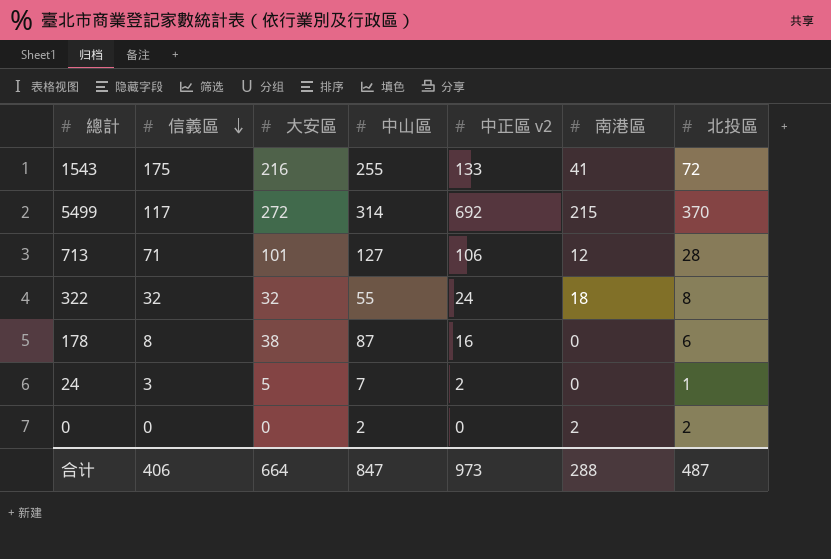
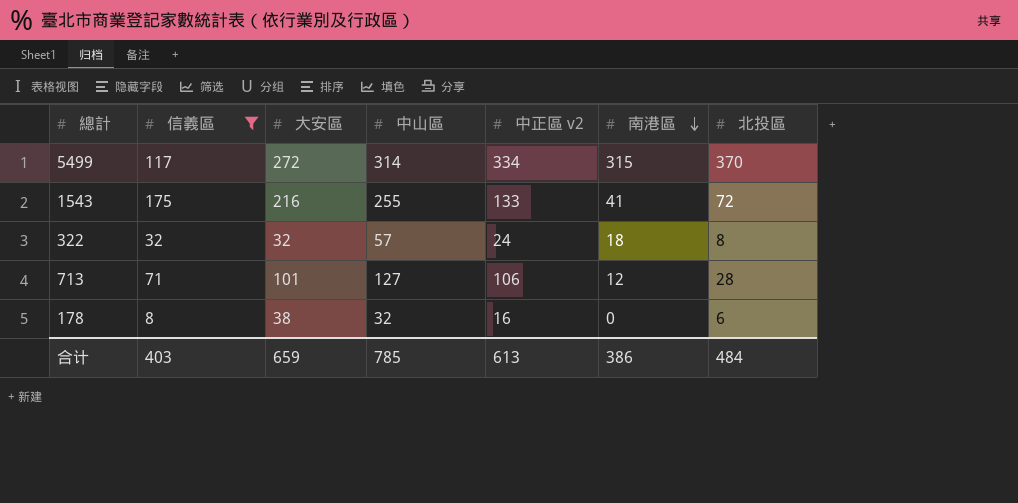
filter: none -> 信義區 >= 8
row order: 信義區 descending -> 南港區 descending
5499 | 中正區 v2: 692 -> 334
5499 | 南港區: 215 -> 315
322 | 中山區: 55 -> 57
178 | 中山區: 87 -> 32
合计 | 信義區: 406 -> 403
合计 | 大安區: 664 -> 659
合计 | 中山區: 847 -> 785
合计 | 中正區 v2: 973 -> 613
合计 | 南港區: 288 -> 386
合计 | 北投區: 487 -> 484

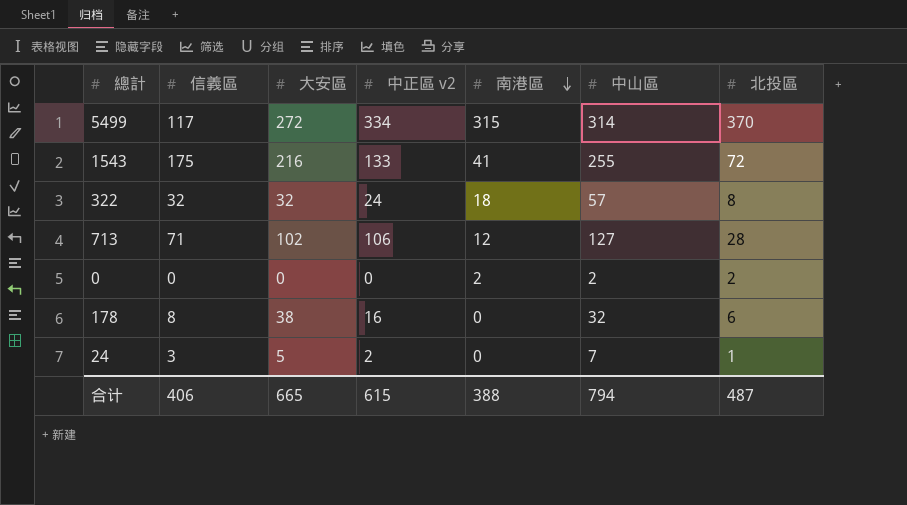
filter: 信義區 >= 8 -> none
column 中山區 | position: 4 -> 6
713 | 大安區: 101 -> 102
合计 | 信義區: 403 -> 406
合计 | 大安區: 659 -> 665
合计 | 中正區 v2: 613 -> 615
合计 | 南港區: 386 -> 388
合计 | 中山區: 785 -> 794
合计 | 北投區: 484 -> 487

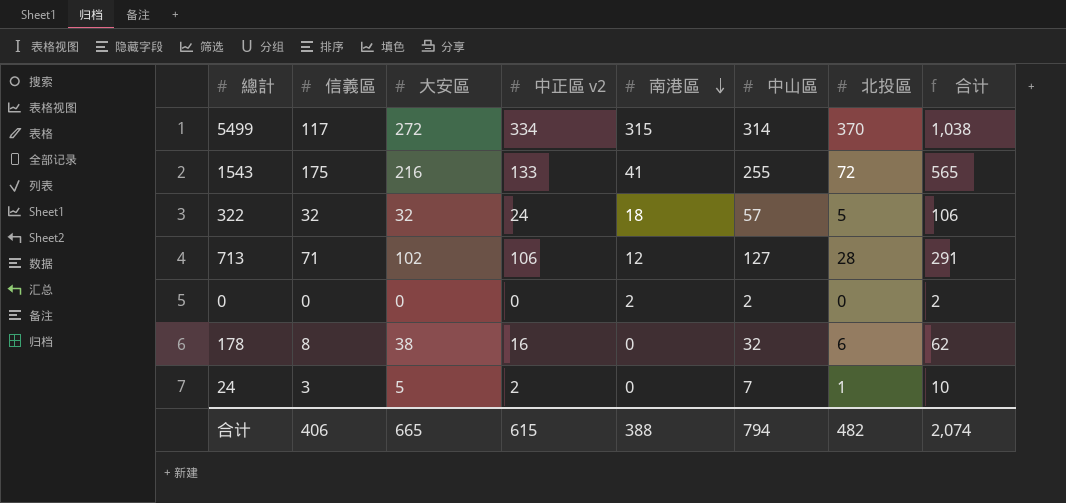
column 合计 | formula: none -> [信義區] + [大安區] + [中正區 v2] + [南港區]
322 | 北投區: 8 -> 5
0 | 北投區: 2 -> 0
合计 | 北投區: 487 -> 482

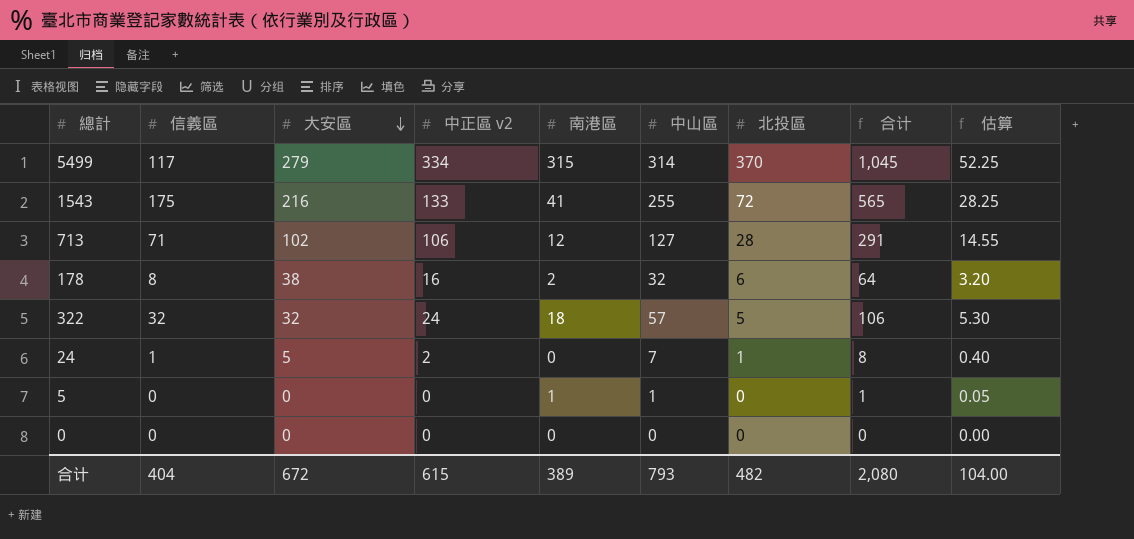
row order: 南港區 descending -> 大安區 descending
column 估算 | formula: none -> [合计] * 0.05
5499 | 大安區: 272 -> 279
5499 | 合计: 1,038 -> 1,045
178 | 南港區: 0 -> 2
178 | 合计: 62 -> 64
24 | 信義區: 3 -> 1
24 | 合计: 10 -> 8
row 5: none -> 0 | 0 | 0 | 1 | 1 | 0 | 1 | 0.05
0 | 南港區: 2 -> 0
0 | 中山區: 2 -> 0
0 | 合计: 2 -> 0
合计 | 信義區: 406 -> 404
合计 | 大安區: 665 -> 672
合计 | 南港區: 388 -> 389
合计 | 中山區: 794 -> 793
合计 | 合计: 2,074 -> 2,080

